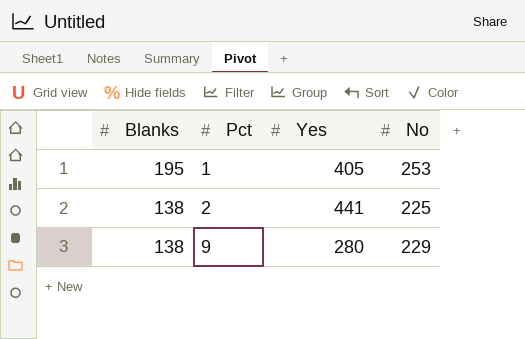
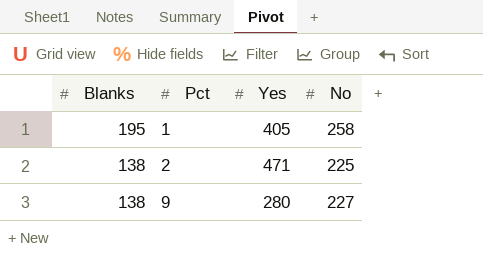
1 | No: 253 -> 258
2 | Yes: 441 -> 471
9 | No: 229 -> 227

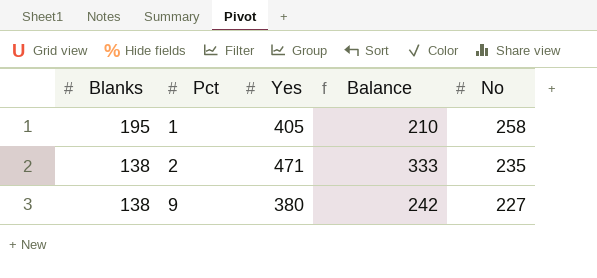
column Balance | formula: none -> [Yes] - [Blanks]
2 | No: 225 -> 235
9 | Yes: 280 -> 380

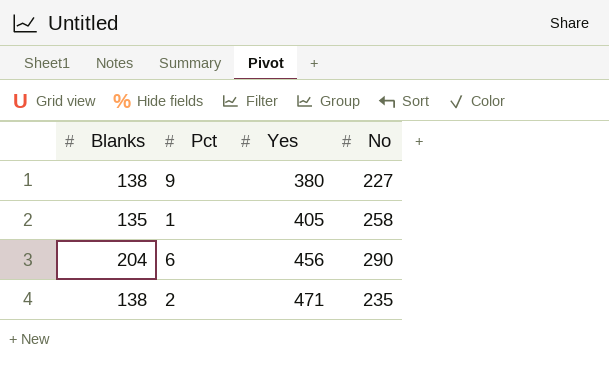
row order: Blanks descending -> Yes ascending
column Balance | formula: [Yes] - [Blanks] -> none
1 | Blanks: 195 -> 135
row 6: none -> 204 | 456 | 290

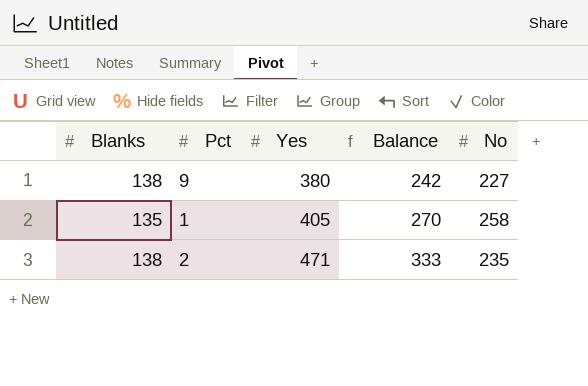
column Balance | formula: none -> [Yes] - [Blanks]
row 6: 204 | 456 | 290 -> none

